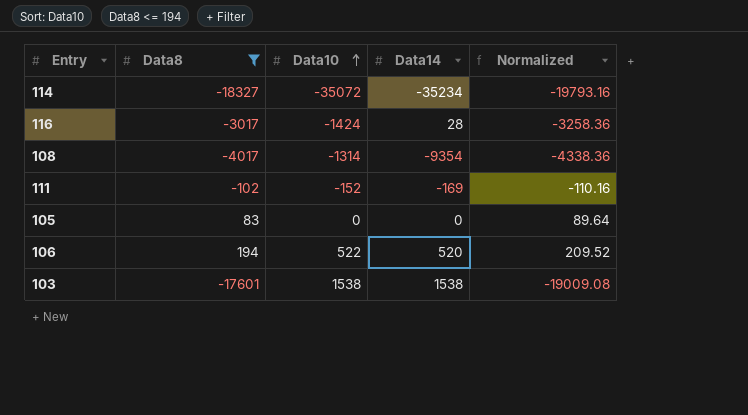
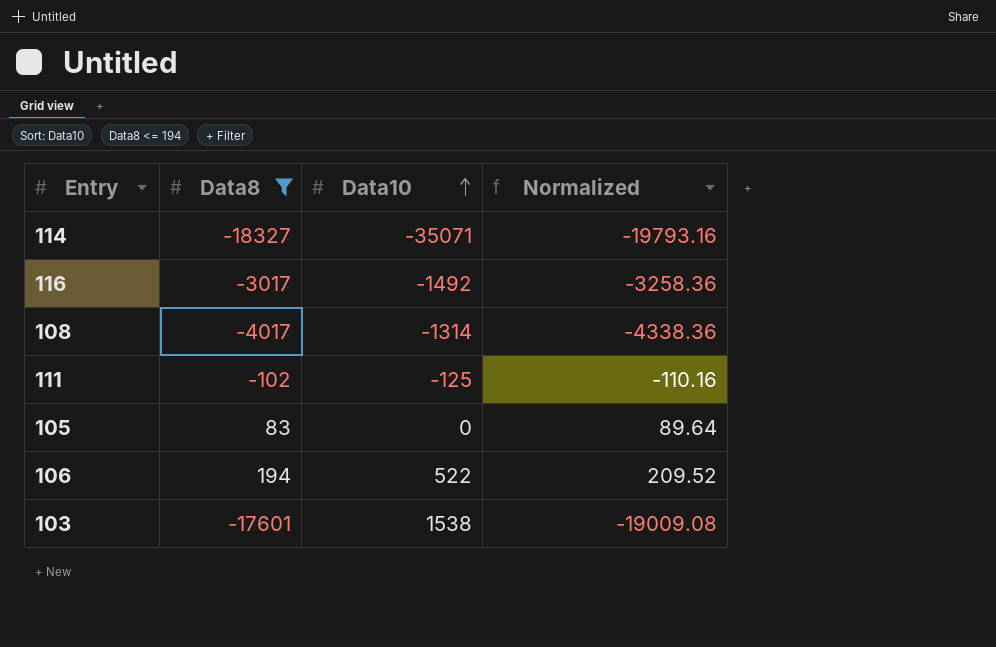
column Data14 | position: 4 -> none
114 | Data10: -35072 -> -35071
116 | Data10: -1424 -> -1492
111 | Data10: -152 -> -125

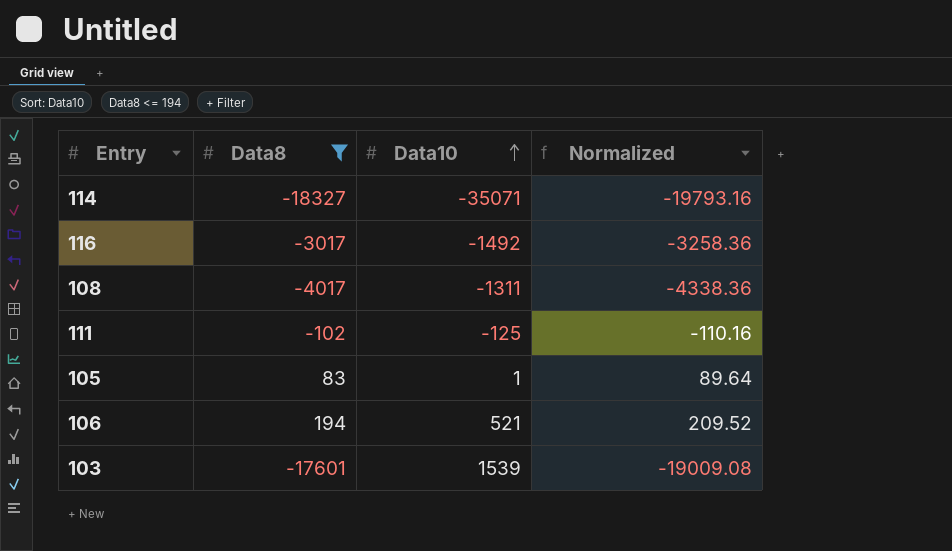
108 | Data10: -1314 -> -1311
105 | Data10: 0 -> 1
106 | Data10: 522 -> 521
103 | Data10: 1538 -> 1539

